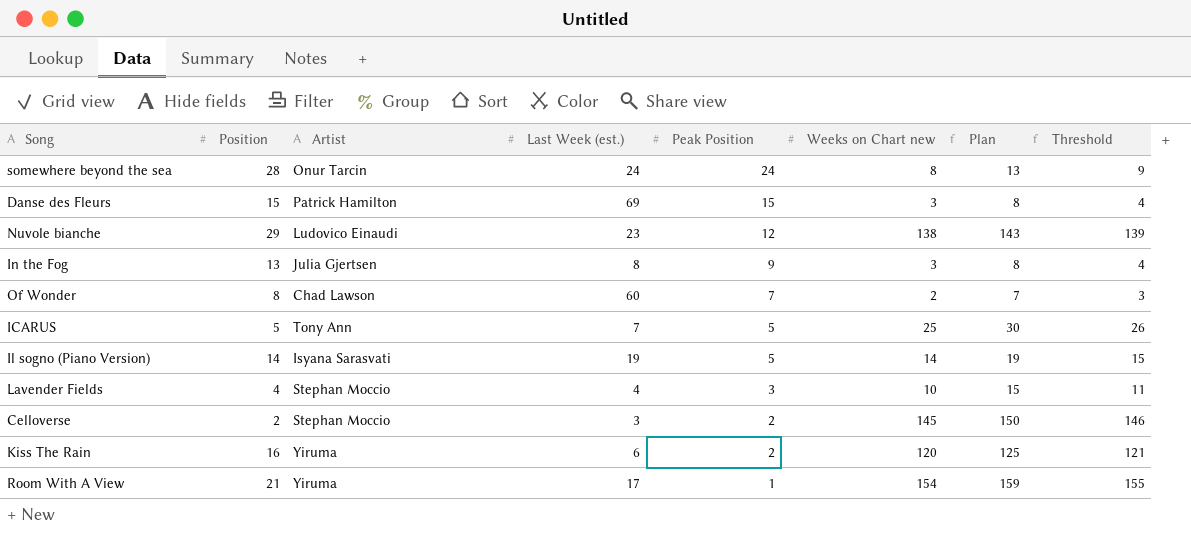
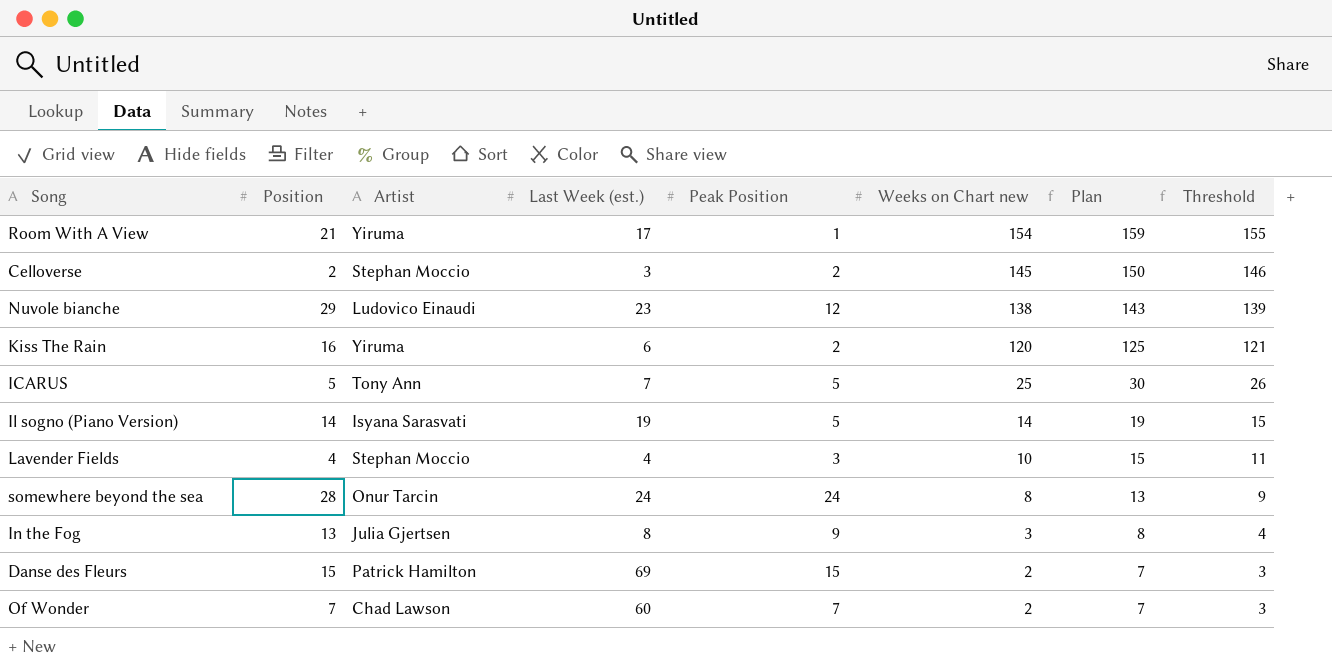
row order: Peak Position descending -> Weeks on Chart new descending
Danse des Fleurs | Weeks on Chart new: 3 -> 2
Danse des Fleurs | Plan: 8 -> 7
Danse des Fleurs | Threshold: 4 -> 3
Of Wonder | Position: 8 -> 7

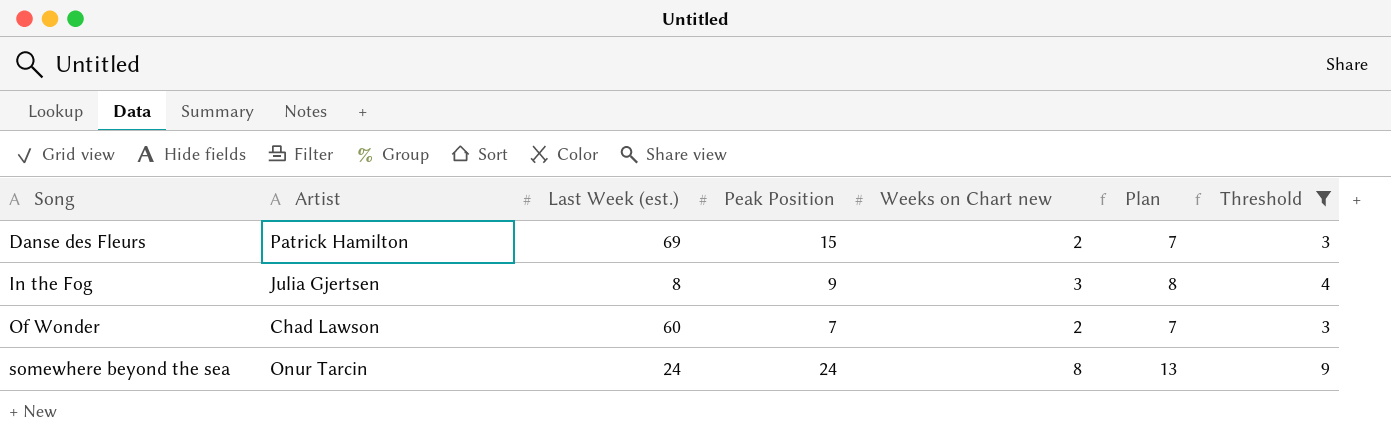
filter: none -> Threshold <= 9
row order: Weeks on Chart new descending -> Song ascending
column Position | position: 2 -> none

